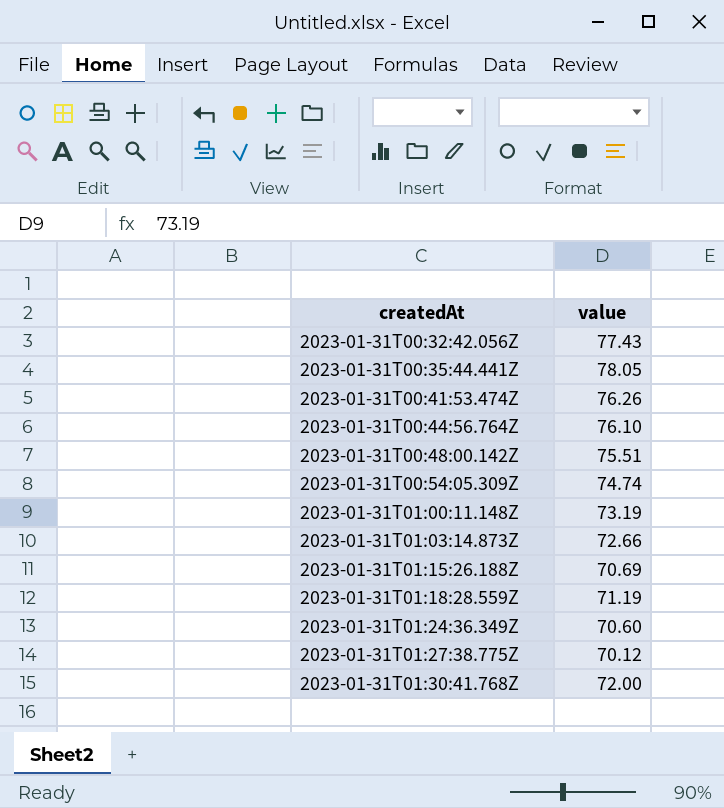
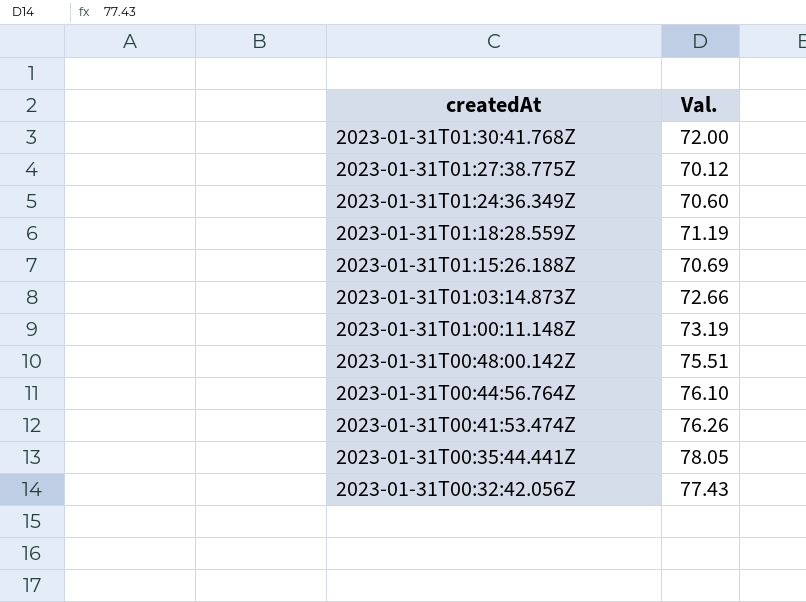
row order: createdAt ascending -> createdAt descending
column name: value -> Val.
row 2023-01-31T00:54:05.309Z: 74.74 -> none

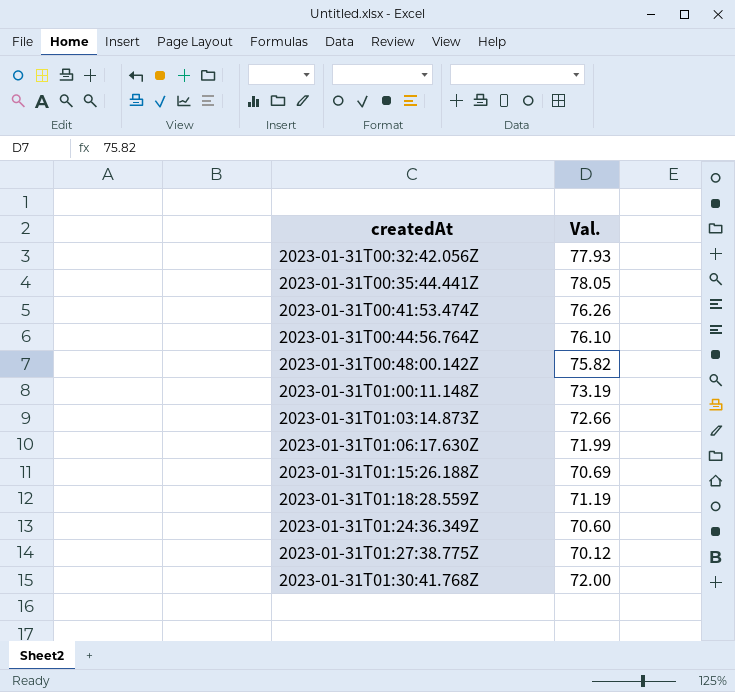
row order: createdAt descending -> createdAt ascending
2023-01-31T00:32:42.056Z | Val.: 77.43 -> 77.93
2023-01-31T00:48:00.142Z | Val.: 75.51 -> 75.82
row 2023-01-31T01:06:17.630Z: none -> 71.99

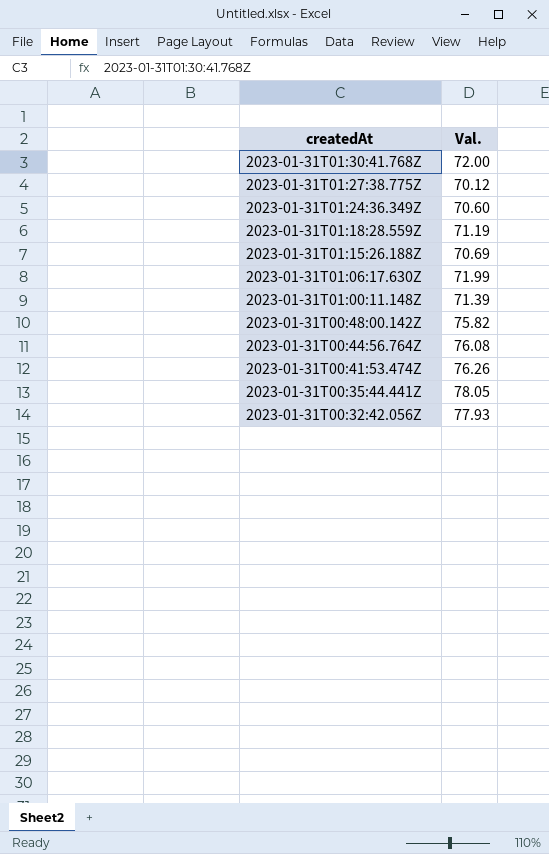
row order: createdAt ascending -> createdAt descending
row 2023-01-31T01:03:14.873Z: 72.66 -> none
2023-01-31T01:00:11.148Z | Val.: 73.19 -> 71.39
2023-01-31T00:44:56.764Z | Val.: 76.10 -> 76.08

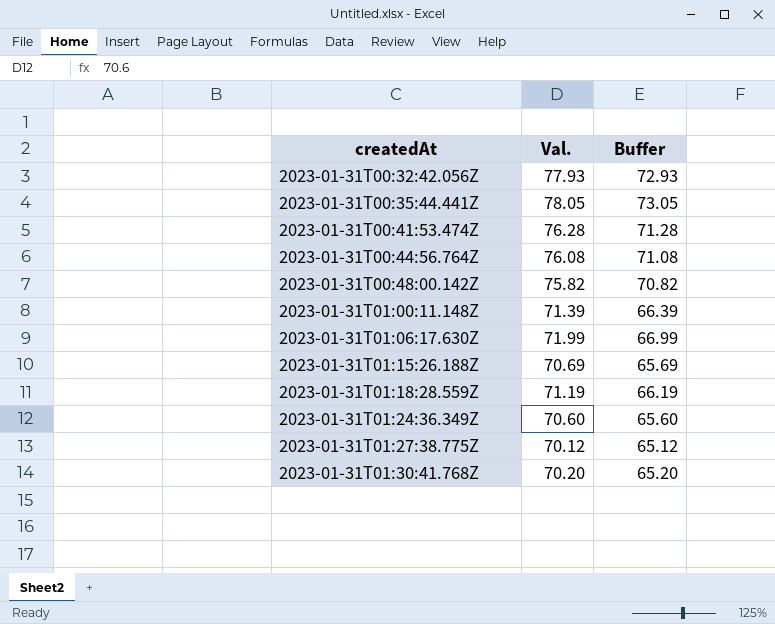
row order: createdAt descending -> createdAt ascending
column Buffer | formula: none -> [Val.] - 5
2023-01-31T00:41:53.474Z | Val.: 76.26 -> 76.28
2023-01-31T01:30:41.768Z | Val.: 72.00 -> 70.20

